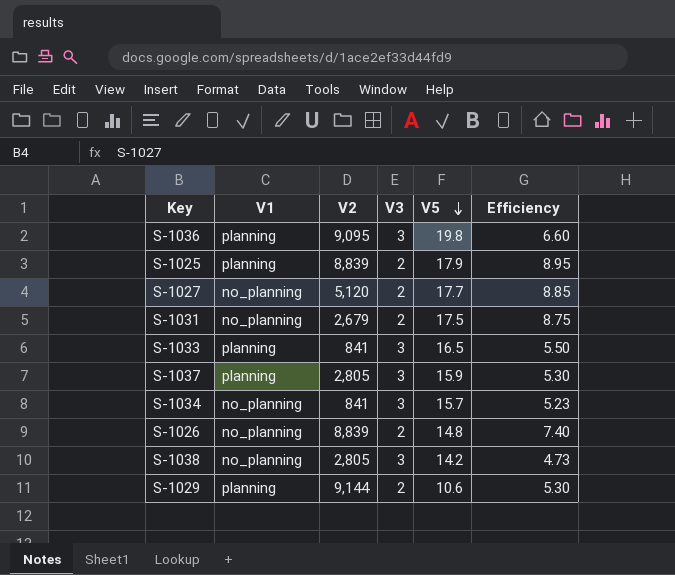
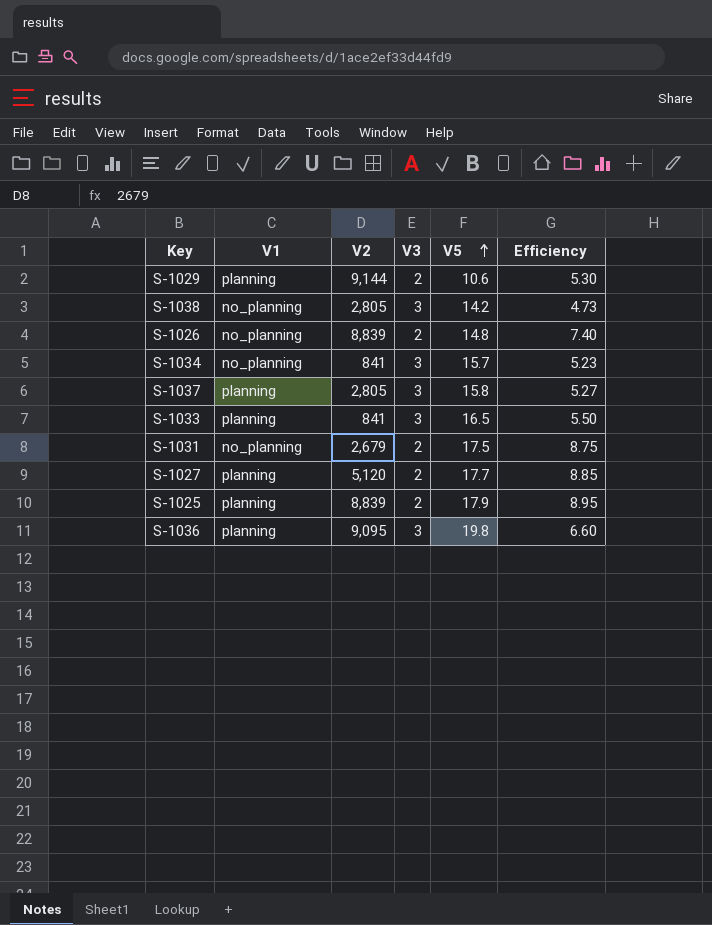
row order: V5 descending -> V5 ascending
S-1037 | V5: 15.9 -> 15.8
S-1037 | Efficiency: 5.30 -> 5.27
S-1027 | V1: no_planning -> planning

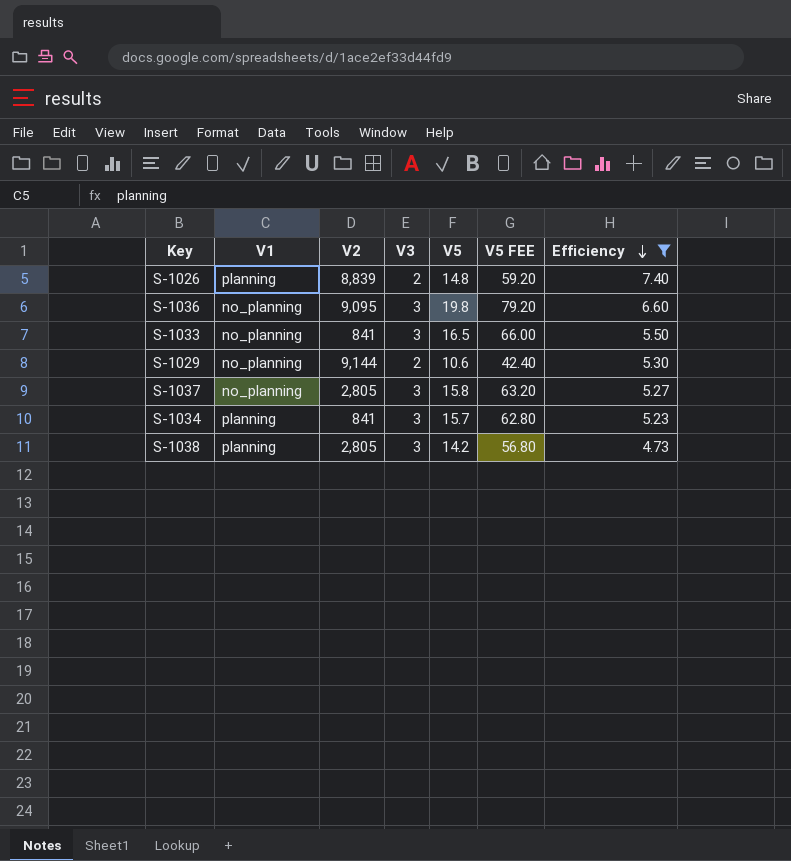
filter: none -> Efficiency <= 7.40
row order: V5 ascending -> Efficiency descending
column V5 FEE | formula: none -> [V5] * 4
S-1026 | V1: no_planning -> planning
S-1036 | V1: planning -> no_planning
S-1033 | V1: planning -> no_planning
S-1029 | V1: planning -> no_planning
S-1037 | V1: planning -> no_planning
S-1034 | V1: no_planning -> planning
S-1038 | V1: no_planning -> planning

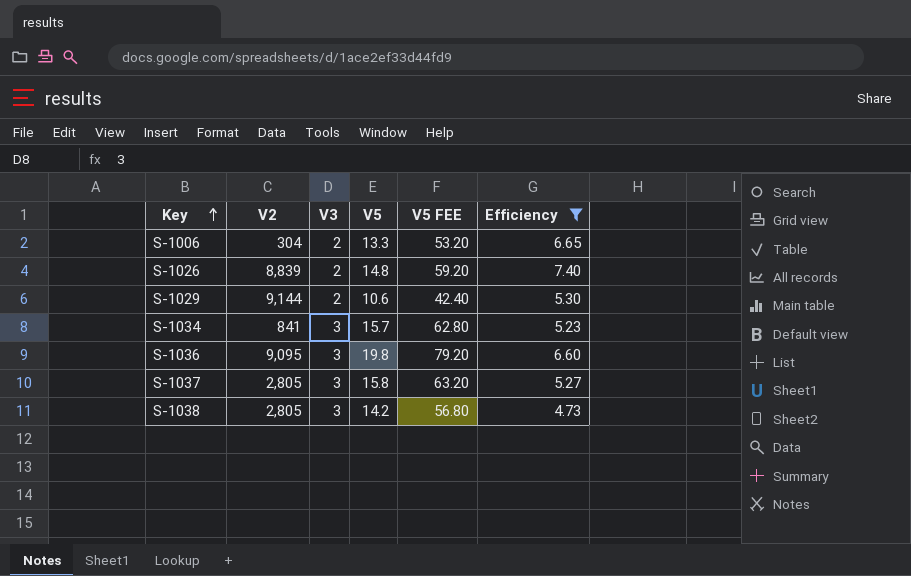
row order: Efficiency descending -> Key ascending
column V1 | position: 2 -> none
row S-1033: no_planning | 841 | 3 | 16.5 | 66.00 | 5.50 -> none
row S-1006: none -> 304 | 2 | 13.3 | 53.20 | 6.65

